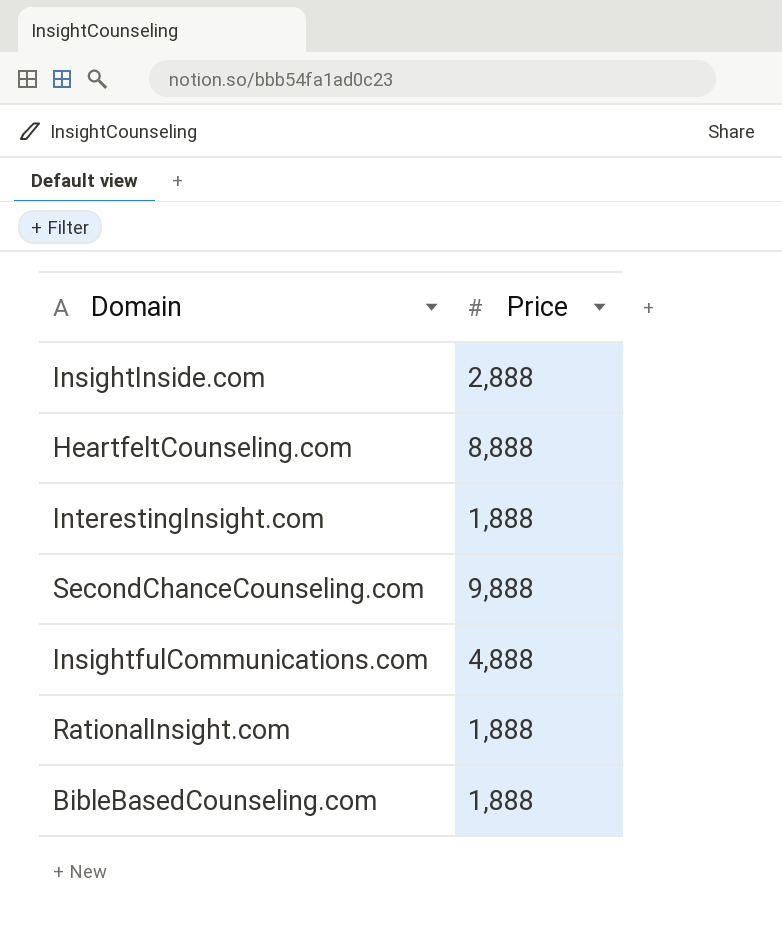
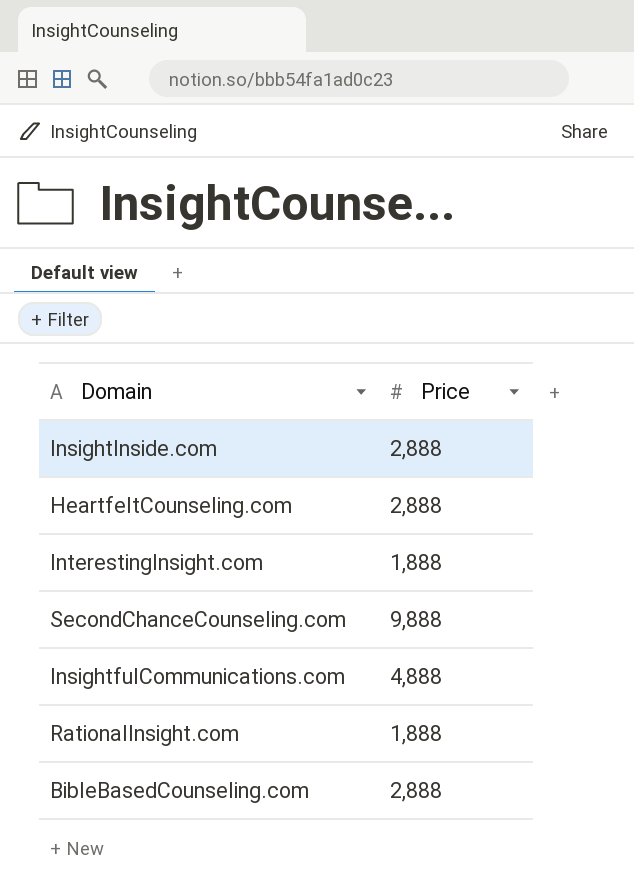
HeartfeltCounseling.com | Price: 8,888 -> 2,888
BibleBasedCounseling.com | Price: 1,888 -> 2,888

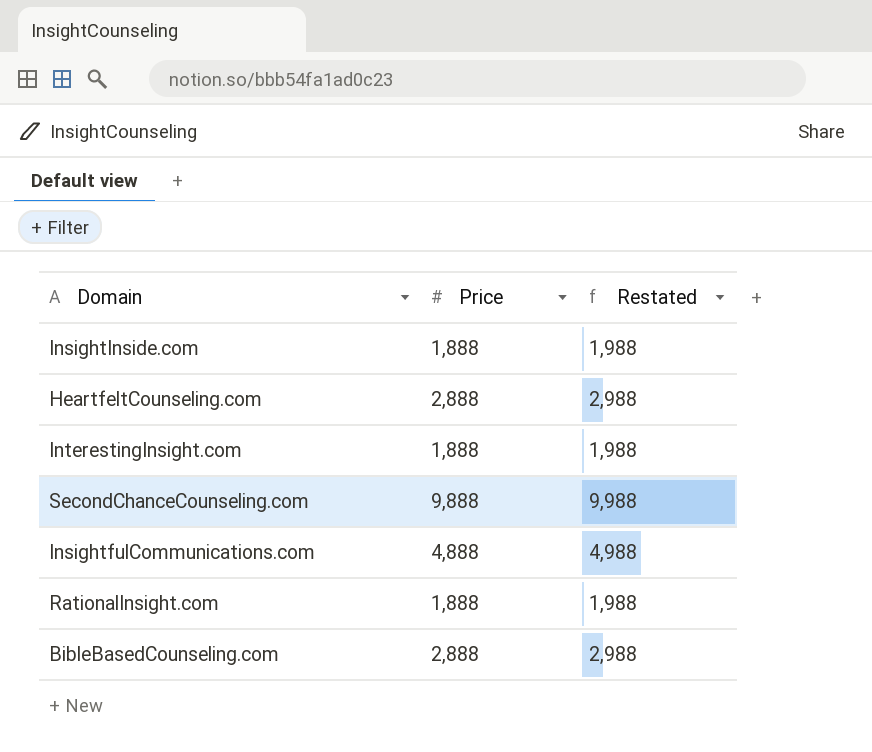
column Restated | formula: none -> [Price] + 100
InsightInside.com | Price: 2,888 -> 1,888

